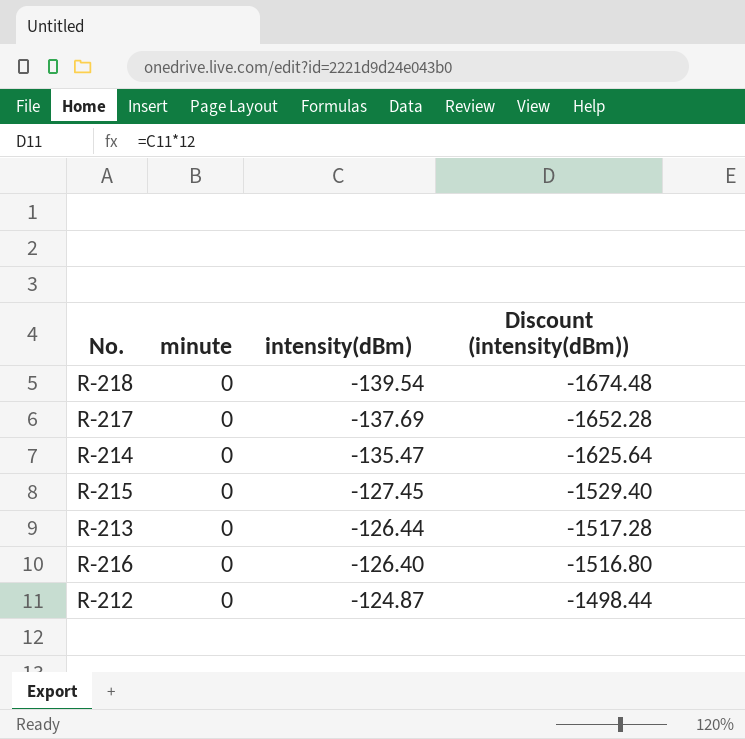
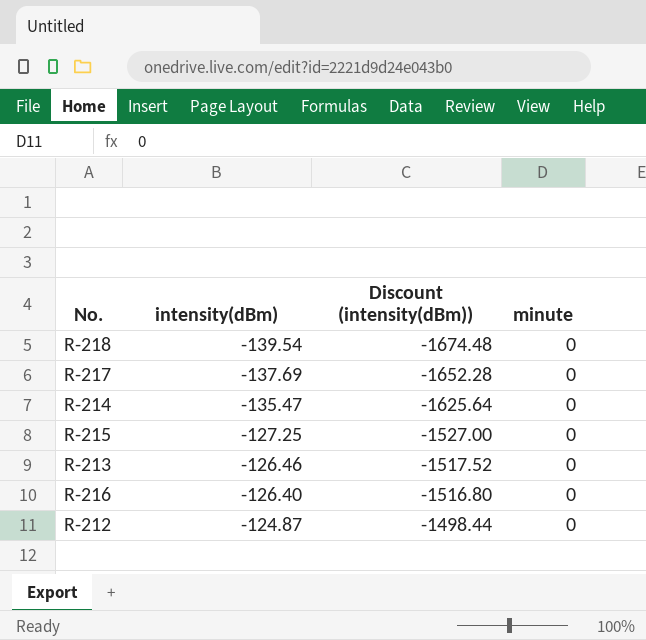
column minute | position: 2 -> 4
R-215 | intensity(dBm): -127.45 -> -127.25
R-215 | Discount (intensity(dBm)): -1529.40 -> -1527.00
R-213 | intensity(dBm): -126.44 -> -126.46
R-213 | Discount (intensity(dBm)): -1517.28 -> -1517.52

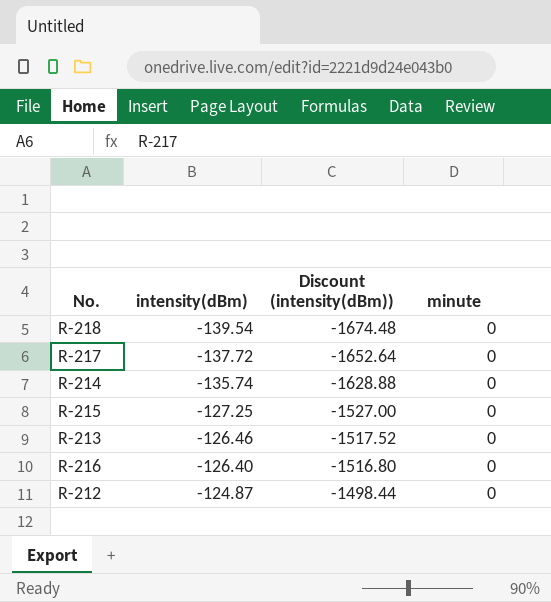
R-217 | intensity(dBm): -137.69 -> -137.72
R-217 | Discount (intensity(dBm)): -1652.28 -> -1652.64
R-214 | intensity(dBm): -135.47 -> -135.74
R-214 | Discount (intensity(dBm)): -1625.64 -> -1628.88

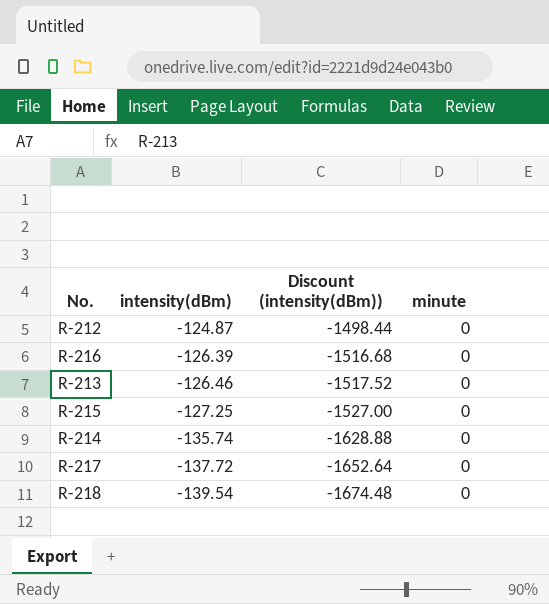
row order: intensity(dBm) ascending -> intensity(dBm) descending
R-216 | intensity(dBm): -126.40 -> -126.39
R-216 | Discount (intensity(dBm)): -1516.80 -> -1516.68

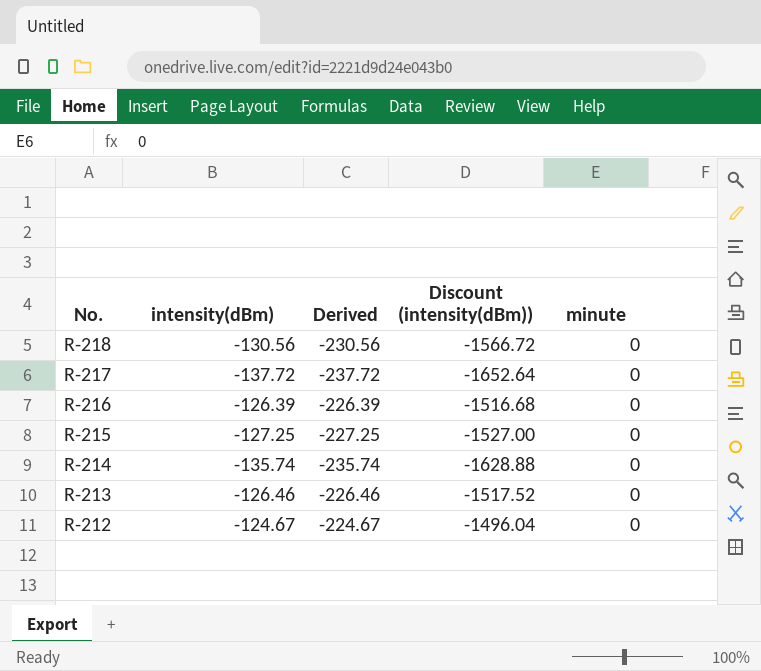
row order: intensity(dBm) descending -> No. descending
column Derived | formula: none -> [intensity(dBm)] - 100
R-218 | intensity(dBm): -139.54 -> -130.56
R-218 | Discount (intensity(dBm)): -1674.48 -> -1566.72
R-212 | intensity(dBm): -124.87 -> -124.67
R-212 | Discount (intensity(dBm)): -1498.44 -> -1496.04

